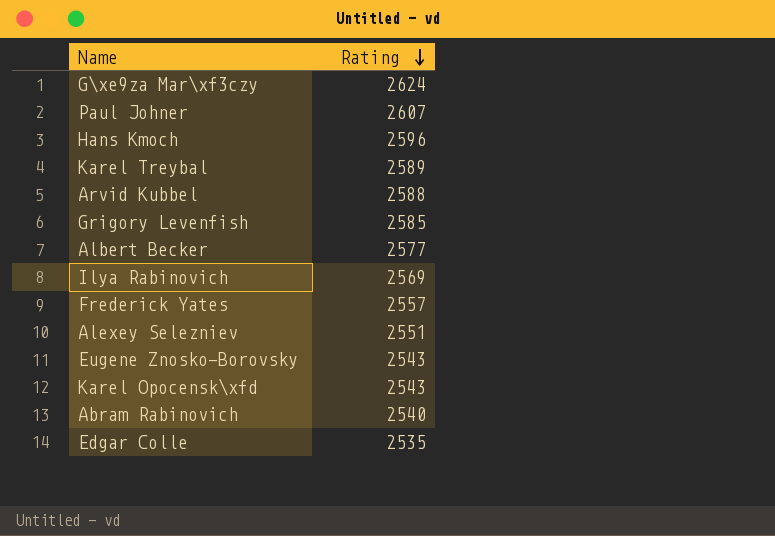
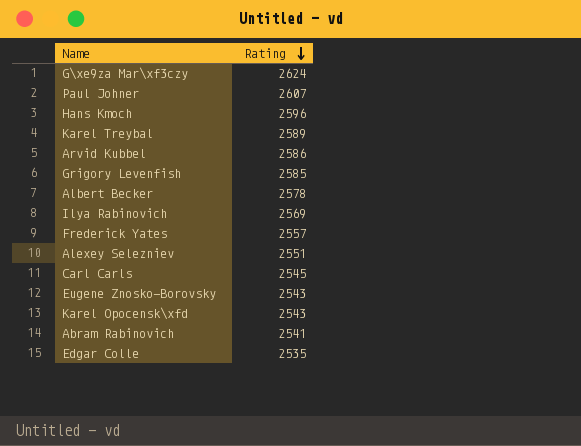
Arvid Kubbel | Rating: 2588 -> 2586
Albert Becker | Rating: 2577 -> 2578
row Carl Carls: none -> 2545
Abram Rabinovich | Rating: 2540 -> 2541

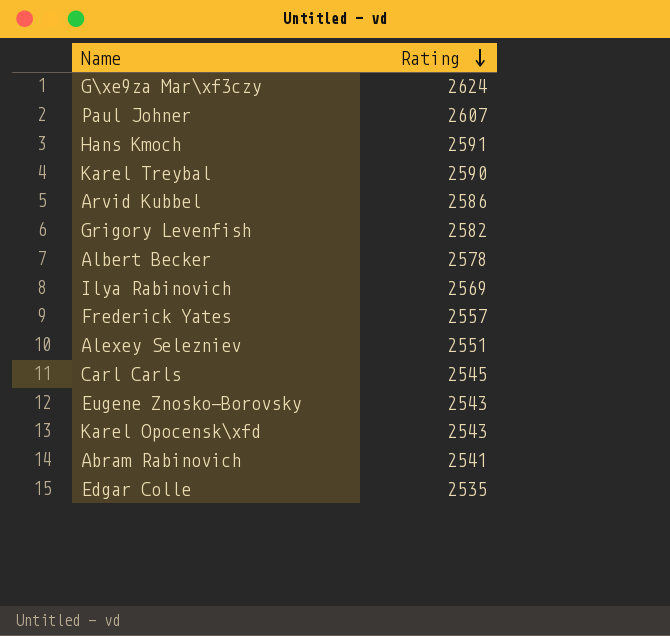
Hans Kmoch | Rating: 2596 -> 2591
Karel Treybal | Rating: 2589 -> 2590
Grigory Levenfish | Rating: 2585 -> 2582

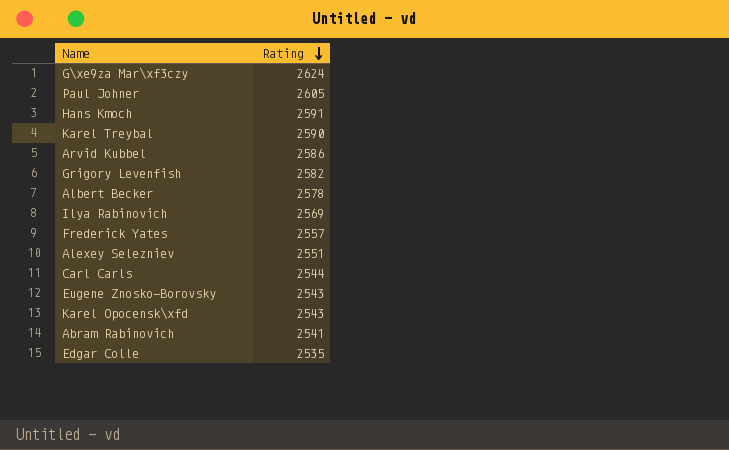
Paul Johner | Rating: 2607 -> 2605
Carl Carls | Rating: 2545 -> 2544

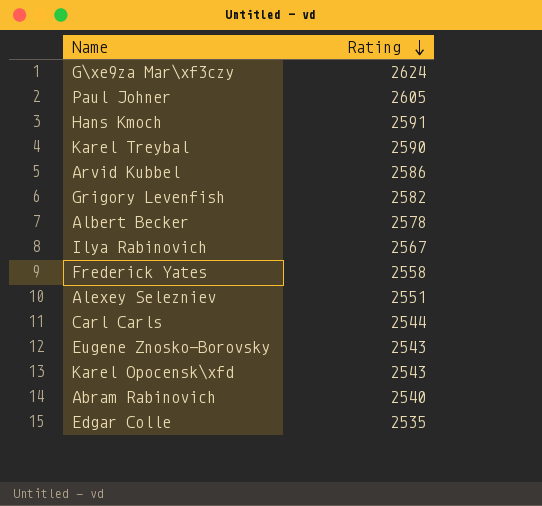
Ilya Rabinovich | Rating: 2569 -> 2567
Frederick Yates | Rating: 2557 -> 2558
Abram Rabinovich | Rating: 2541 -> 2540

